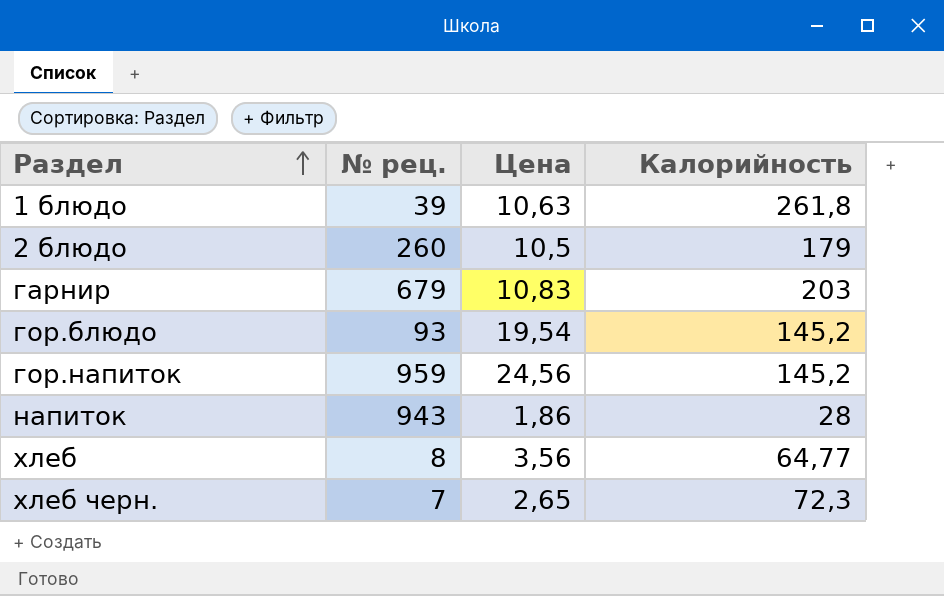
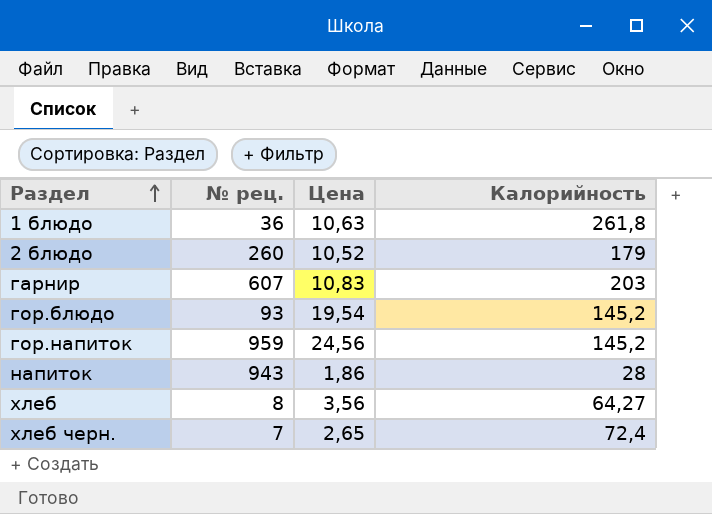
1 блюдо | № рец.: 39 -> 36
2 блюдо | Цена: 10,5 -> 10,52
гарнир | № рец.: 679 -> 607
хлеб | Калорийность: 64,77 -> 64,27
хлеб черн. | Калорийность: 72,3 -> 72,4

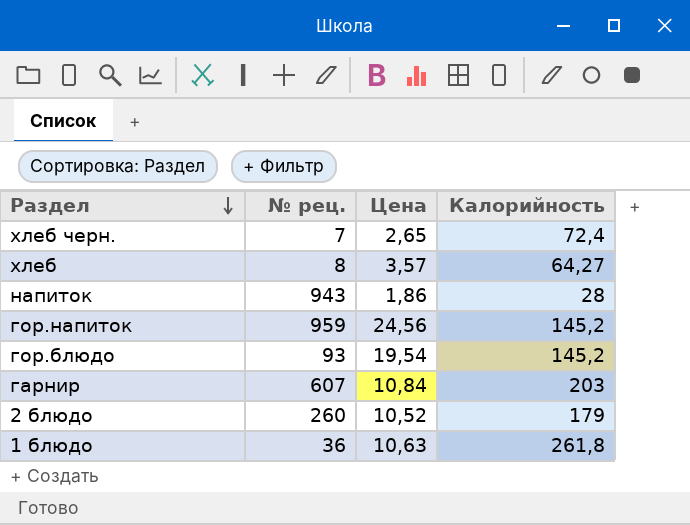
row order: Раздел ascending -> Раздел descending
хлеб | Цена: 3,56 -> 3,57
гарнир | Цена: 10,83 -> 10,84

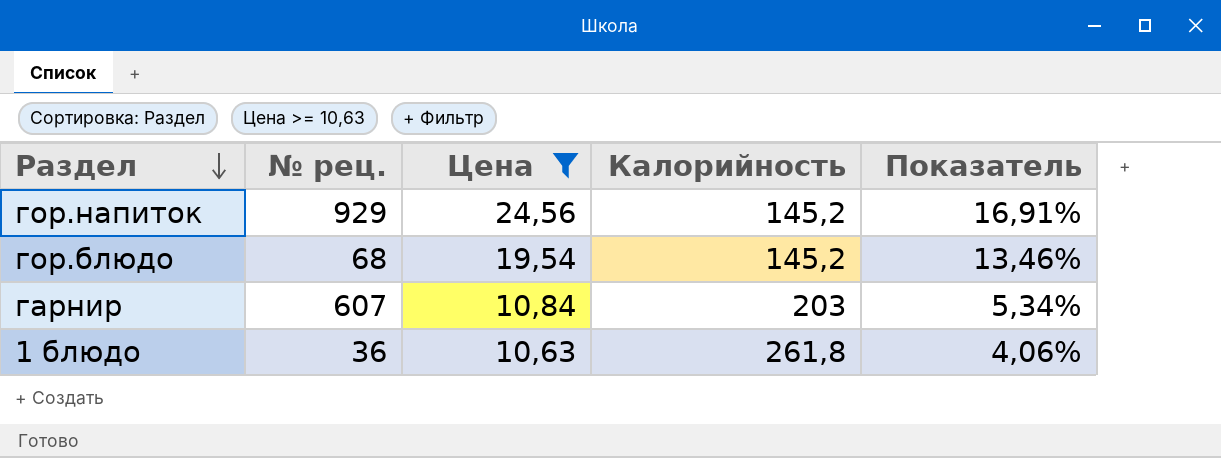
filter: none -> Цена >= 10,63
column Показатель | formula: none -> [Цена] / [Калорийность]
гор.напиток | № рец.: 959 -> 929
гор.блюдо | № рец.: 93 -> 68

